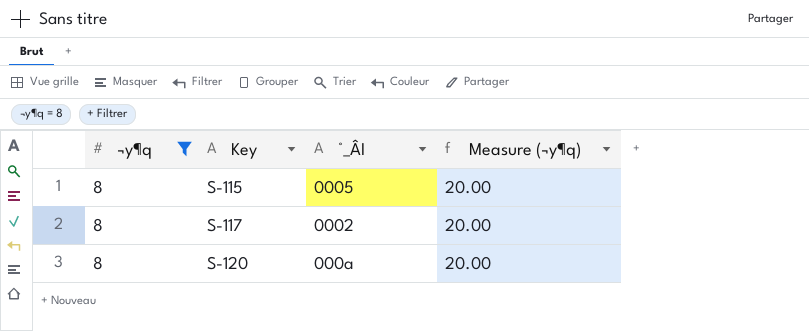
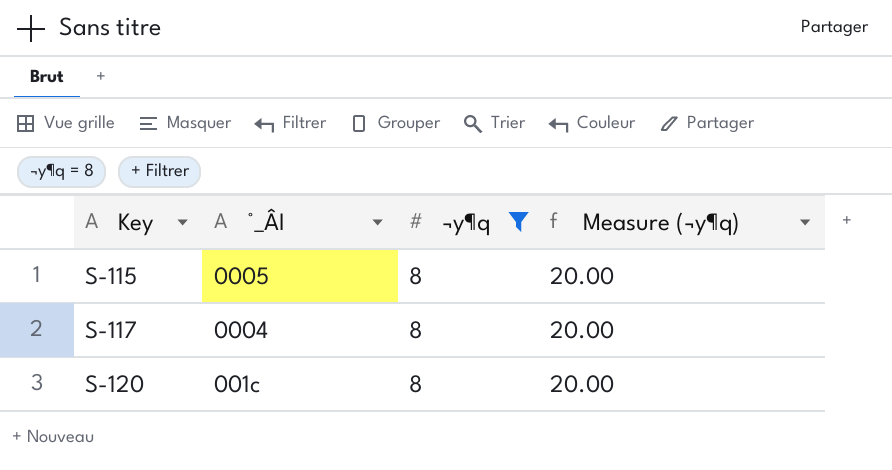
column ¬y¶q | position: 1 -> 3
S-117 | °_ÂI: 0002 -> 0004
S-120 | °_ÂI: 000a -> 001c

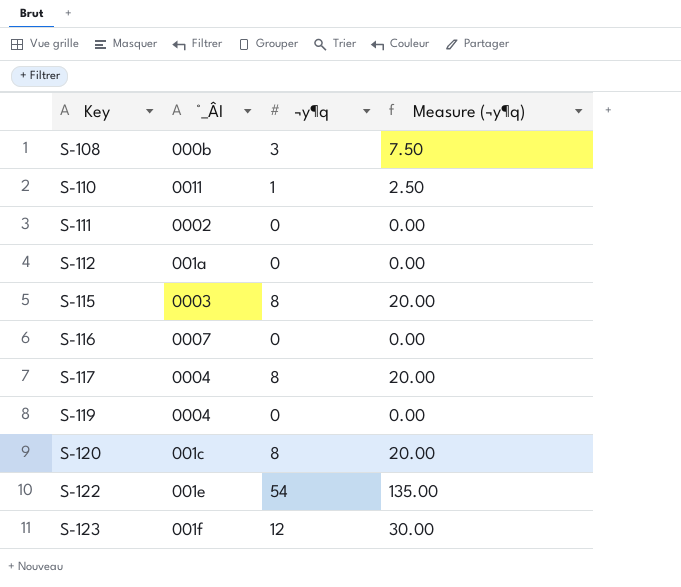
filter: ¬y¶q = 8 -> none
S-115 | °_ÂI: 0005 -> 0003

